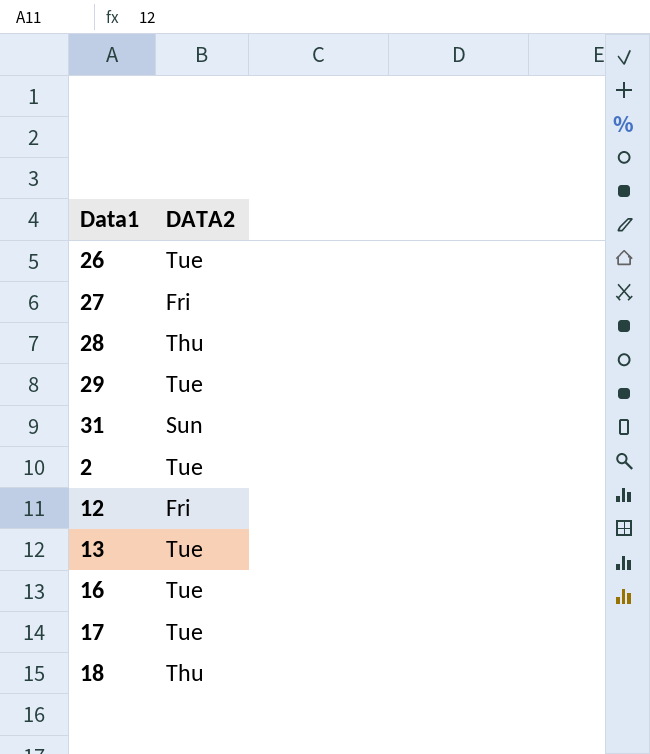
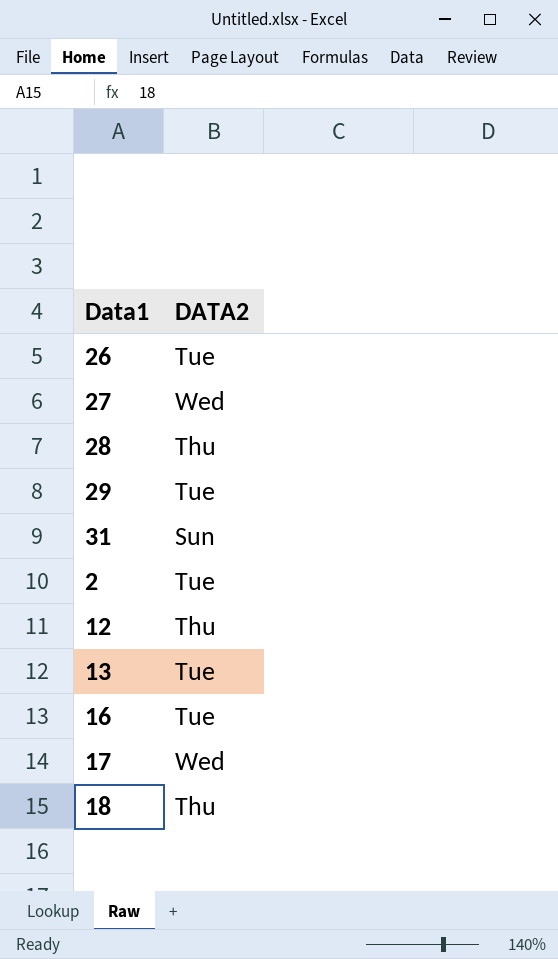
27 | DATA2: Fri -> Wed
12 | DATA2: Fri -> Thu
17 | DATA2: Tue -> Wed

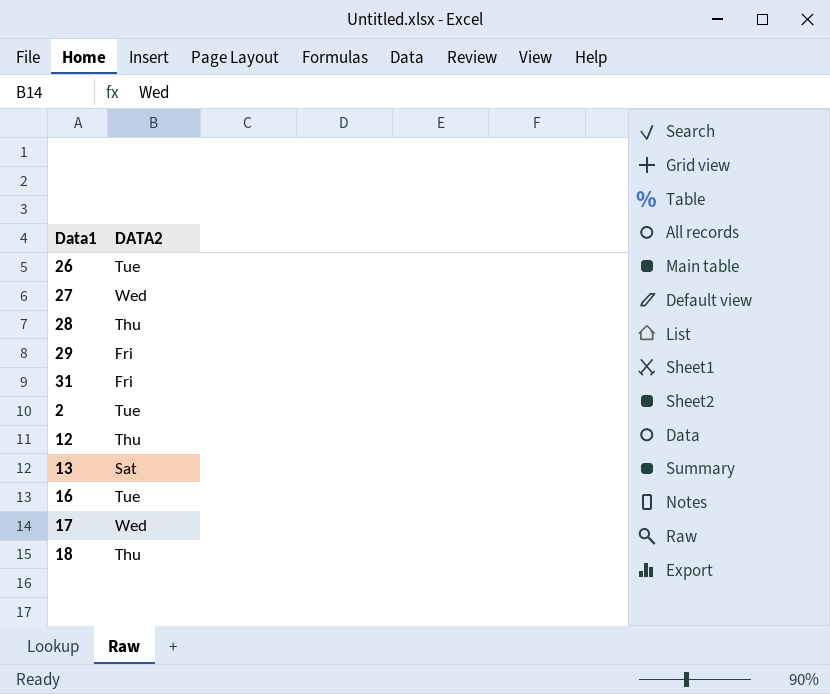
29 | DATA2: Tue -> Fri
31 | DATA2: Sun -> Fri
13 | DATA2: Tue -> Sat

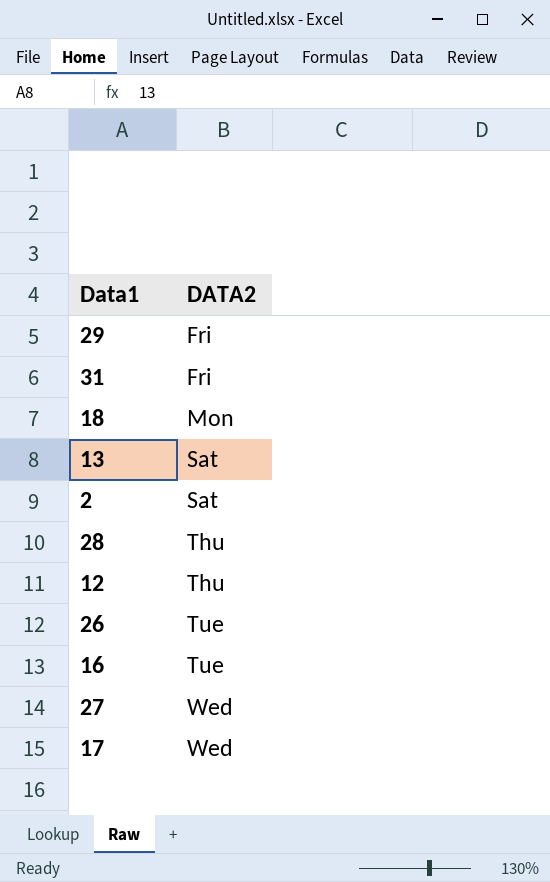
row order: none -> DATA2 ascending
18 | DATA2: Thu -> Mon
2 | DATA2: Tue -> Sat

